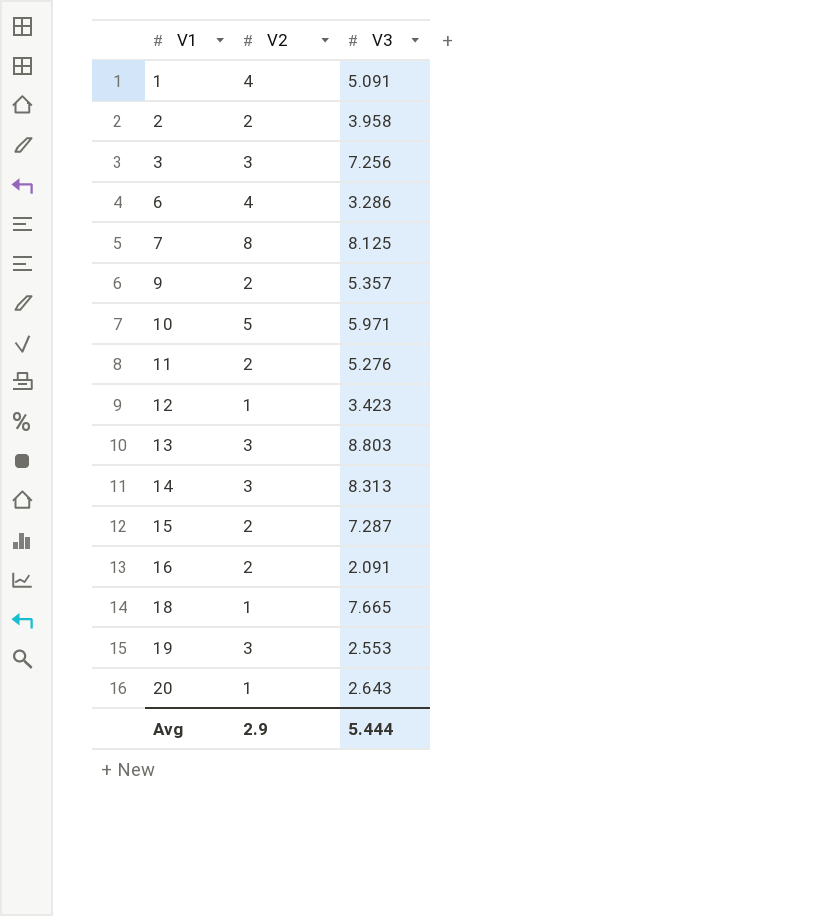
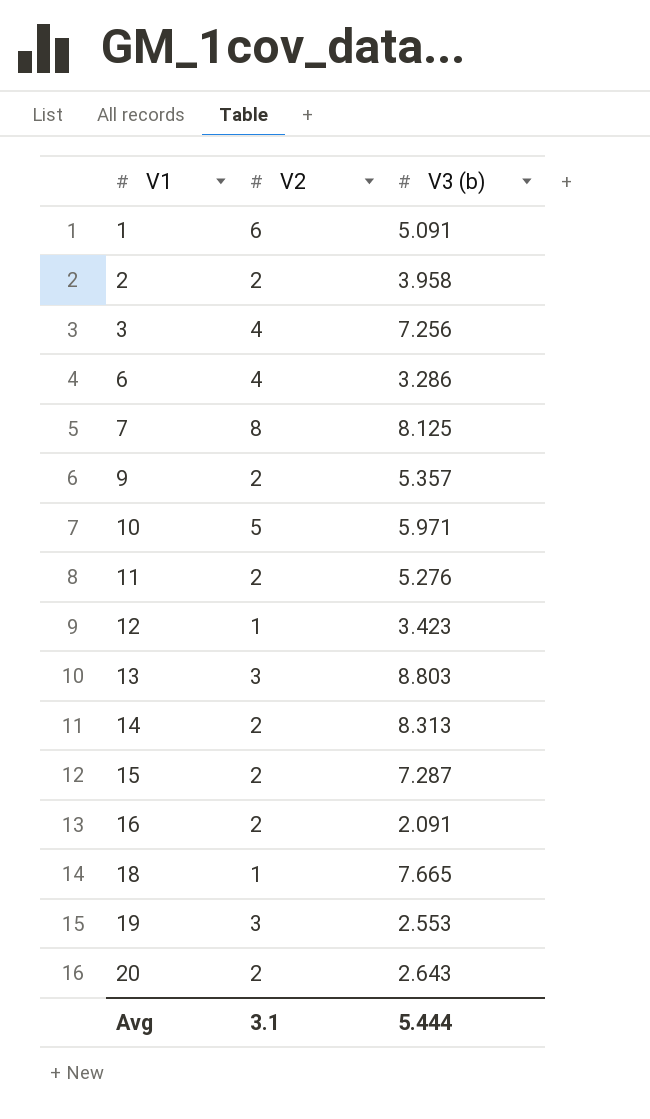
column name: V3 -> V3 (b)
1 | V2: 4 -> 6
3 | V2: 3 -> 4
14 | V2: 3 -> 2
20 | V2: 1 -> 2
Avg | V2: 2.9 -> 3.1

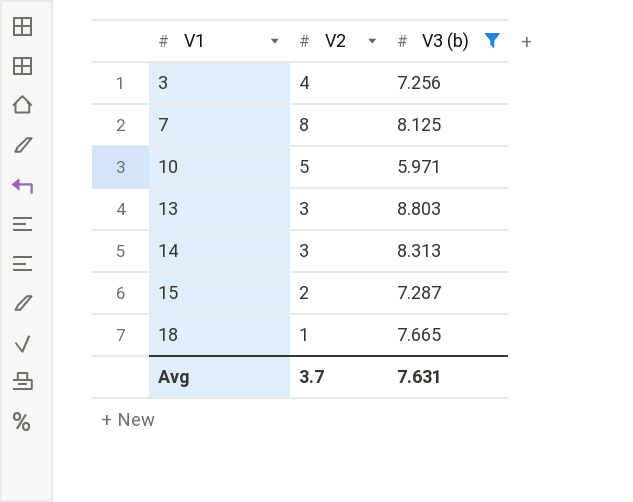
filter: none -> V3 (b) >= 5.971
14 | V2: 2 -> 3
Avg | V2: 3.1 -> 3.7
Avg | V3 (b): 5.444 -> 7.631

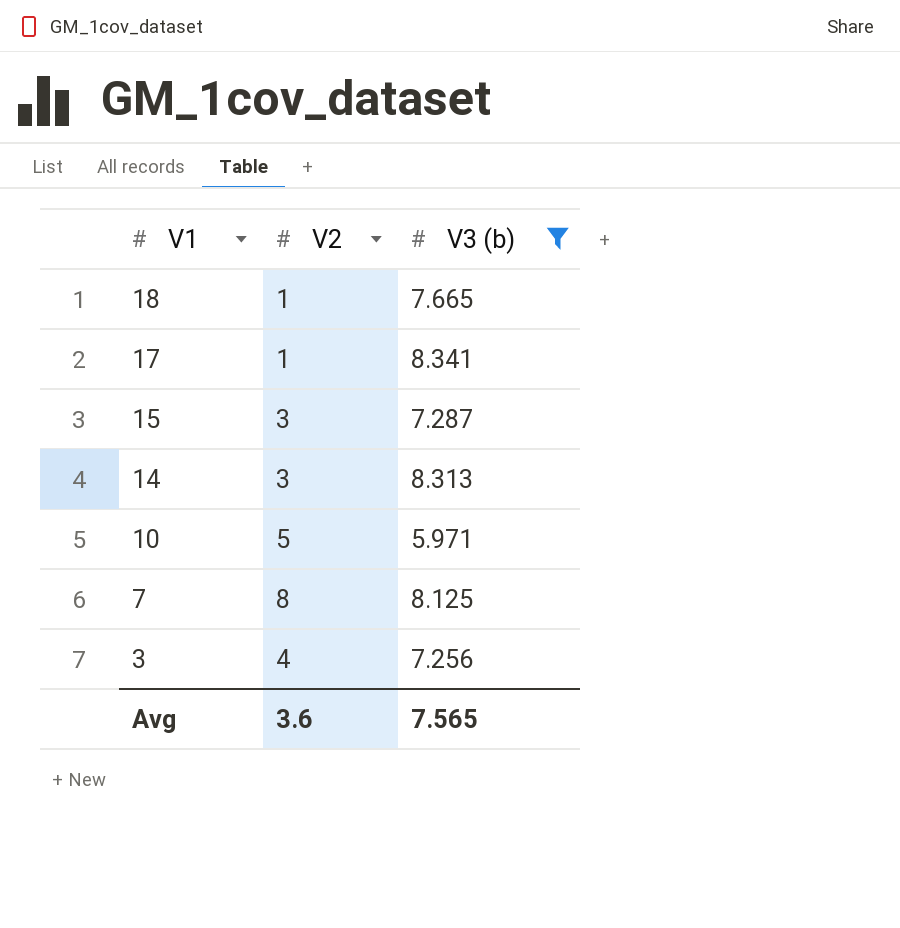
row order: V1 ascending -> V1 descending
row 13: 3 | 8.803 -> none
row 17: none -> 1 | 8.341
15 | V2: 2 -> 3
Avg | V2: 3.7 -> 3.6
Avg | V3 (b): 7.631 -> 7.565

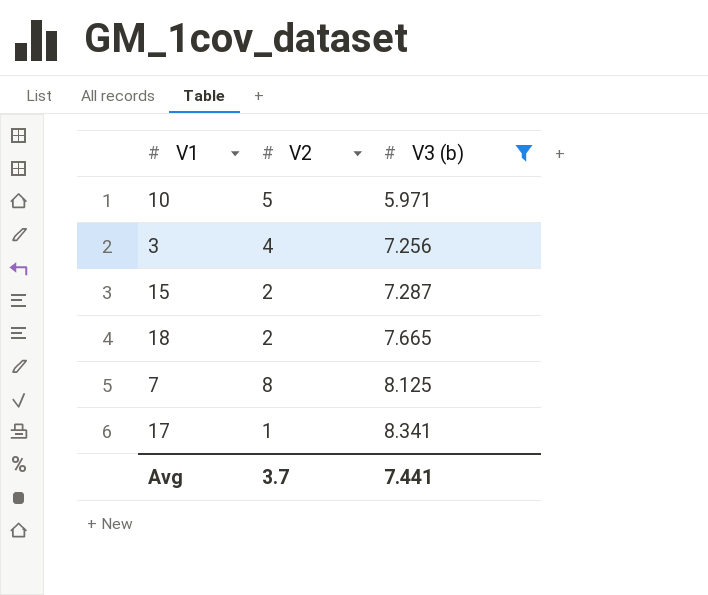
row order: V1 descending -> V3 (b) ascending
row 14: 3 | 8.313 -> none
15 | V2: 3 -> 2
18 | V2: 1 -> 2
Avg | V2: 3.6 -> 3.7
Avg | V3 (b): 7.565 -> 7.441

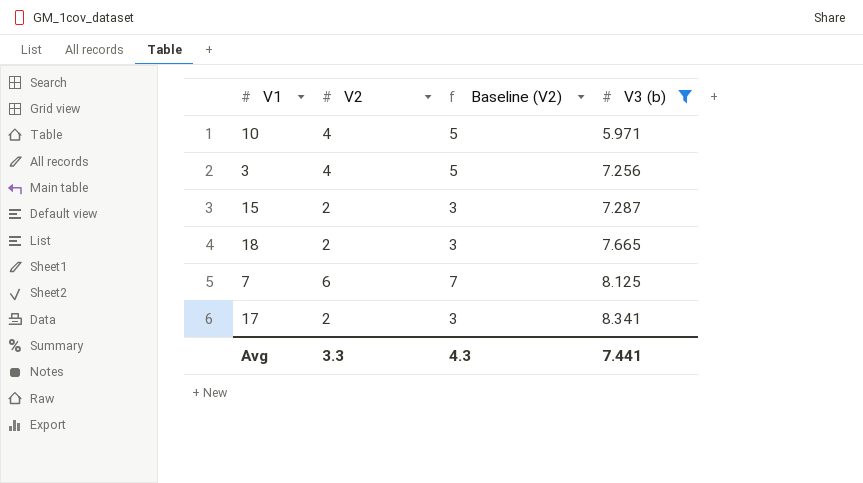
column Baseline (V2) | formula: none -> [V2] + 1
10 | V2: 5 -> 4
7 | V2: 8 -> 6
17 | V2: 1 -> 2
Avg | V2: 3.7 -> 3.3

